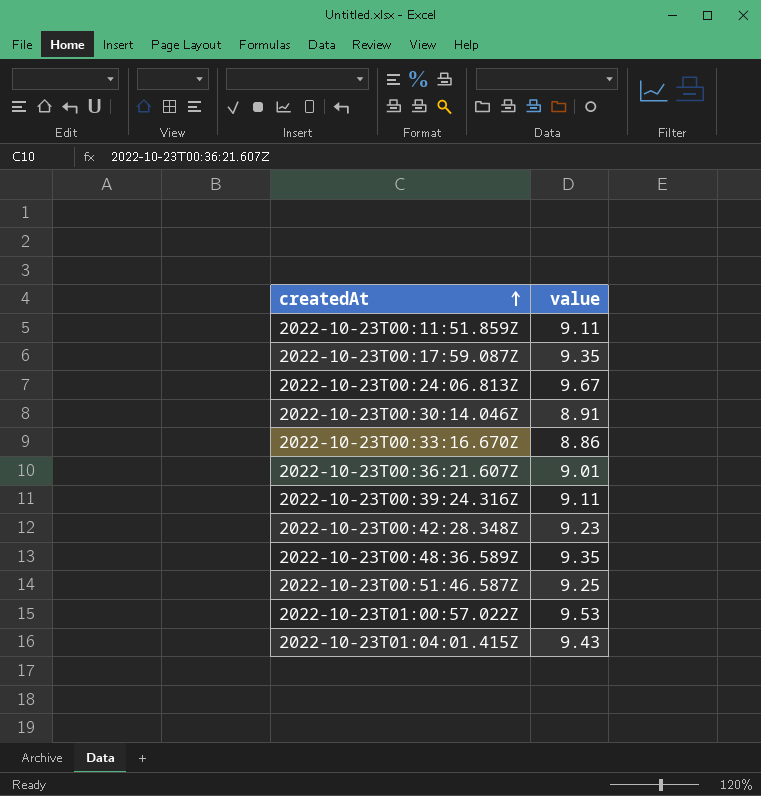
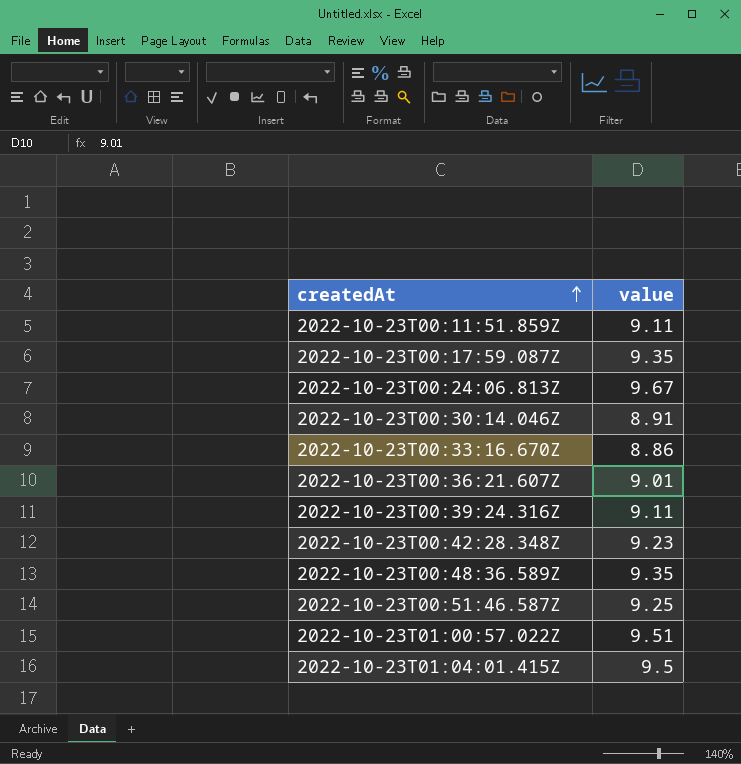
2022-10-23T01:00:57.022Z | value: 9.53 -> 9.51
2022-10-23T01:04:01.415Z | value: 9.43 -> 9.5

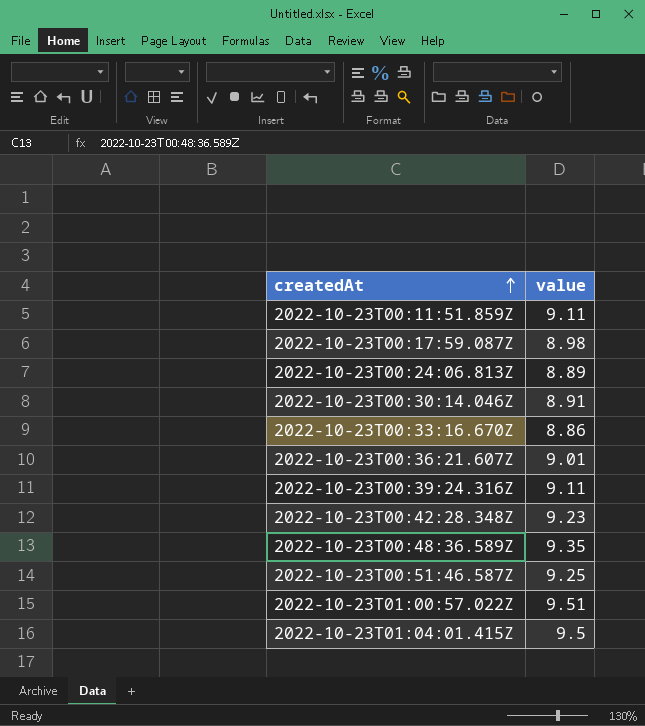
2022-10-23T00:17:59.087Z | value: 9.35 -> 8.98
2022-10-23T00:24:06.813Z | value: 9.67 -> 8.89

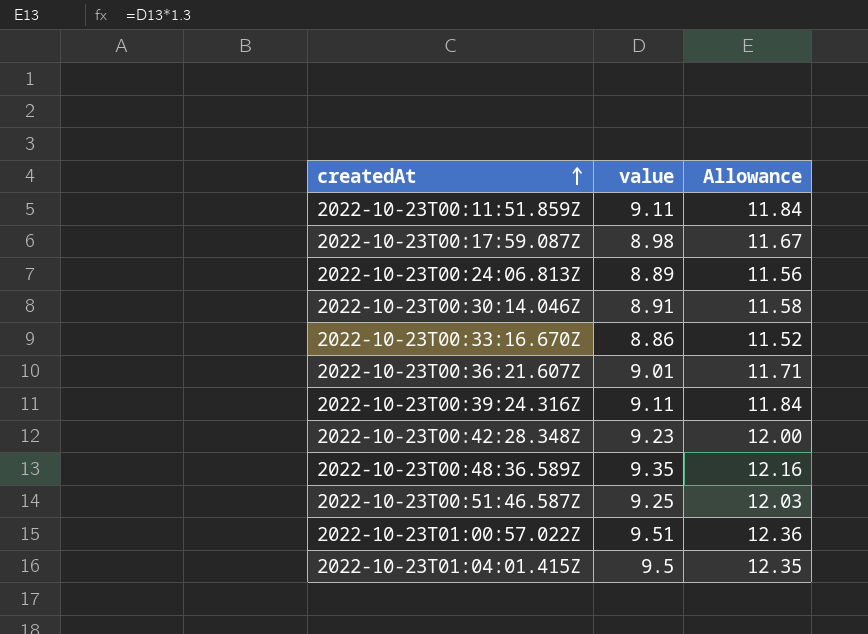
column Allowance | formula: none -> [value] * 1.3

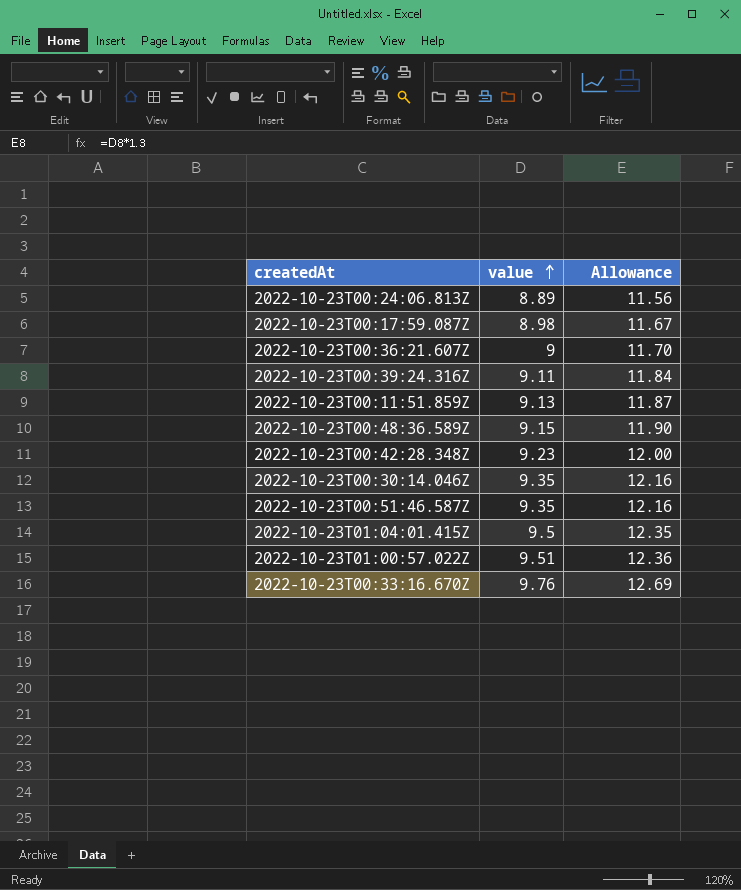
row order: createdAt ascending -> value ascending
2022-10-23T00:36:21.607Z | value: 9.01 -> 9
2022-10-23T00:36:21.607Z | Allowance: 11.71 -> 11.70
2022-10-23T00:11:51.859Z | value: 9.11 -> 9.13
2022-10-23T00:11:51.859Z | Allowance: 11.84 -> 11.87
2022-10-23T00:48:36.589Z | value: 9.35 -> 9.15
2022-10-23T00:48:36.589Z | Allowance: 12.16 -> 11.90
2022-10-23T00:30:14.046Z | value: 8.91 -> 9.35
2022-10-23T00:30:14.046Z | Allowance: 11.58 -> 12.16
2022-10-23T00:51:46.587Z | value: 9.25 -> 9.35
2022-10-23T00:51:46.587Z | Allowance: 12.03 -> 12.16
2022-10-23T00:33:16.670Z | value: 8.86 -> 9.76
2022-10-23T00:33:16.670Z | Allowance: 11.52 -> 12.69

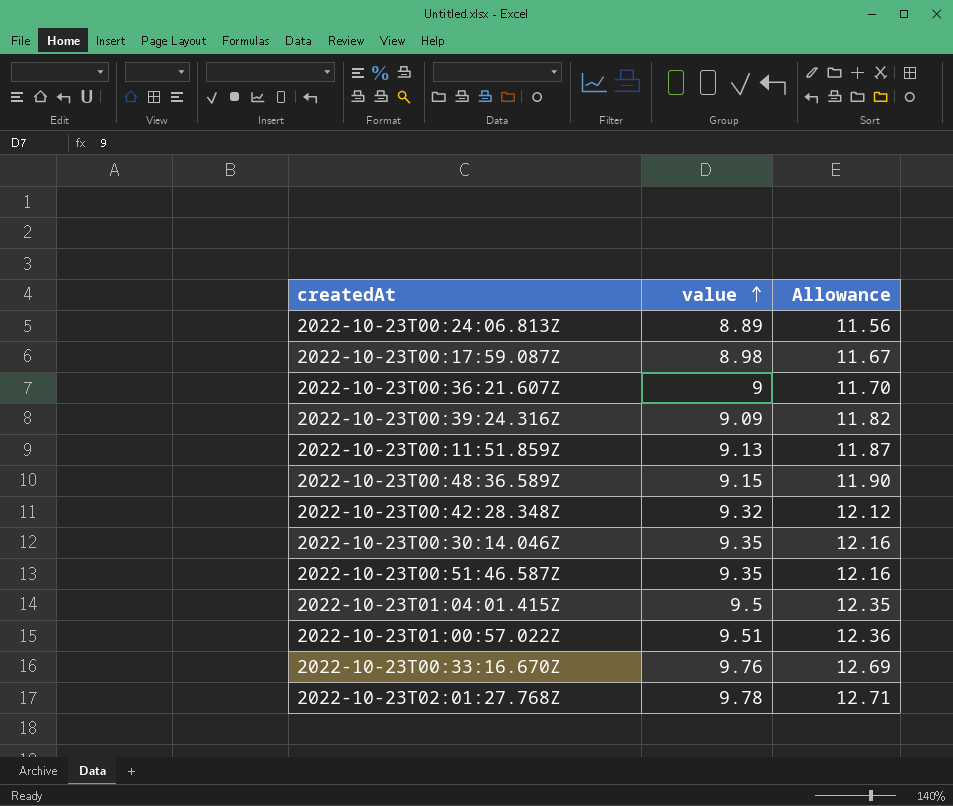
2022-10-23T00:39:24.316Z | value: 9.11 -> 9.09
2022-10-23T00:39:24.316Z | Allowance: 11.84 -> 11.82
2022-10-23T00:42:28.348Z | value: 9.23 -> 9.32
2022-10-23T00:42:28.348Z | Allowance: 12.00 -> 12.12
row 2022-10-23T02:01:27.768Z: none -> 9.78 | 12.71

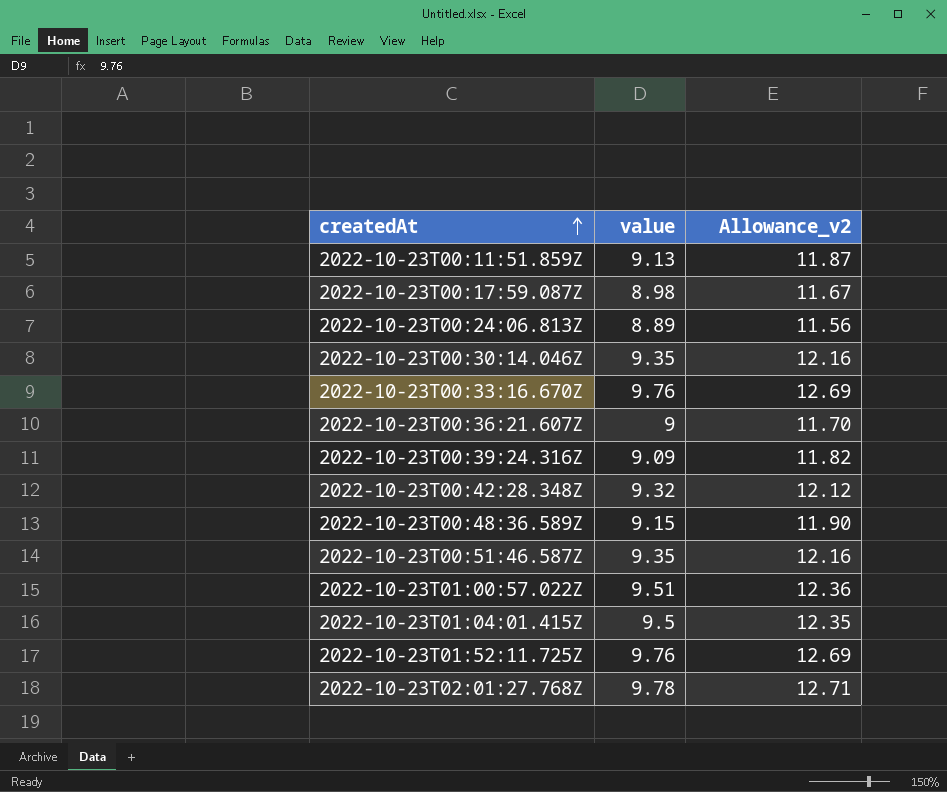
row order: value ascending -> createdAt ascending
column name: Allowance -> Allowance_v2
row 2022-10-23T01:52:11.725Z: none -> 9.76 | 12.69

